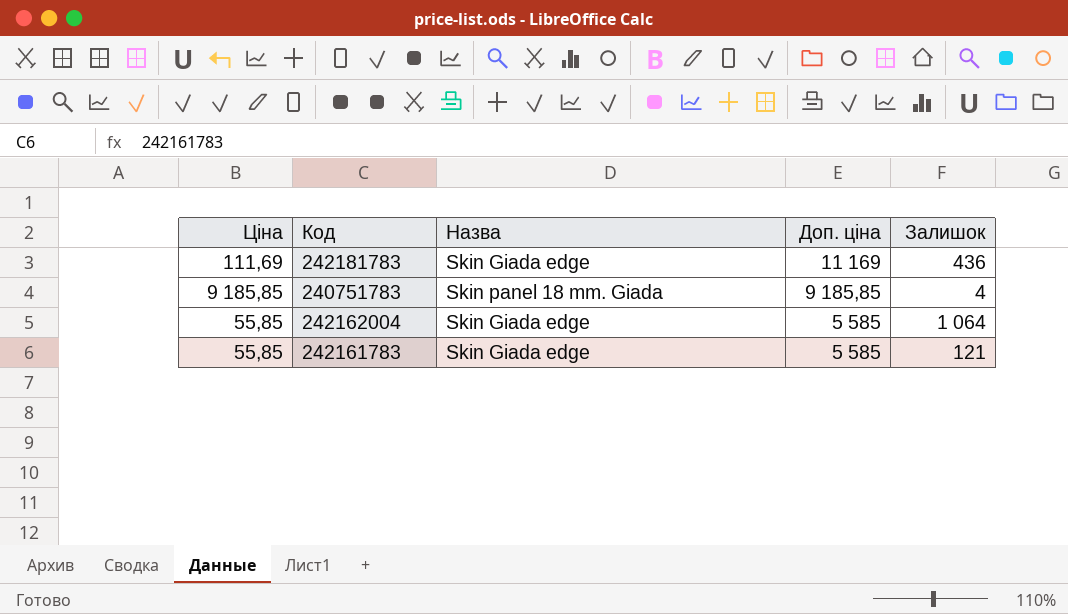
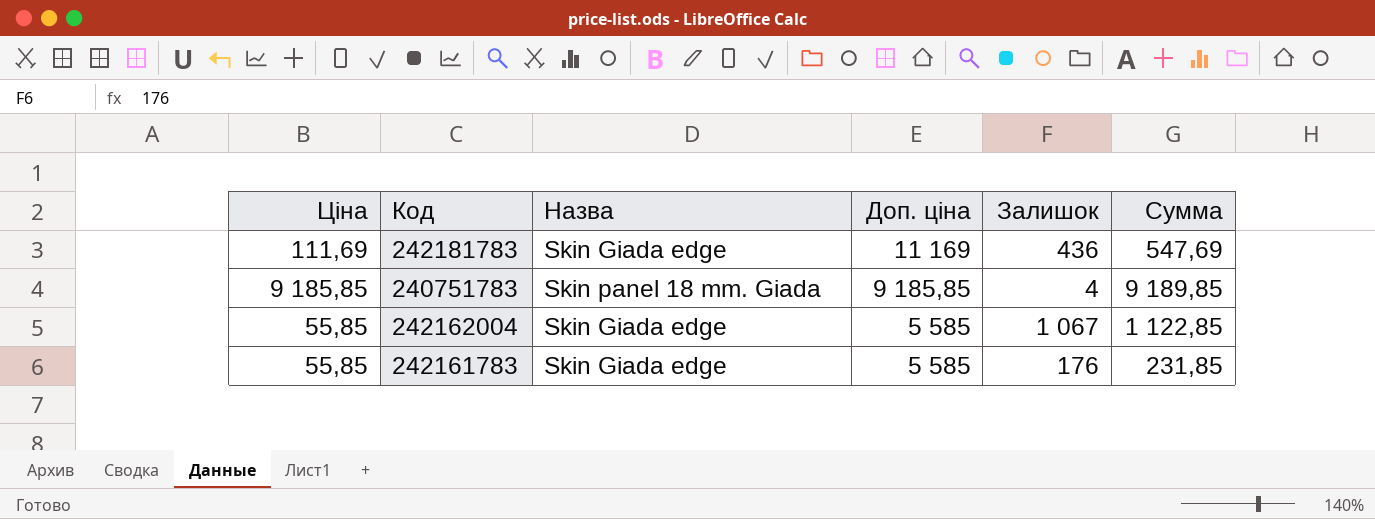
column Сумма | formula: none -> [Ціна] + [Залишок]
242162004 | Залишок: 1 064 -> 1 067
242161783 | Залишок: 121 -> 176

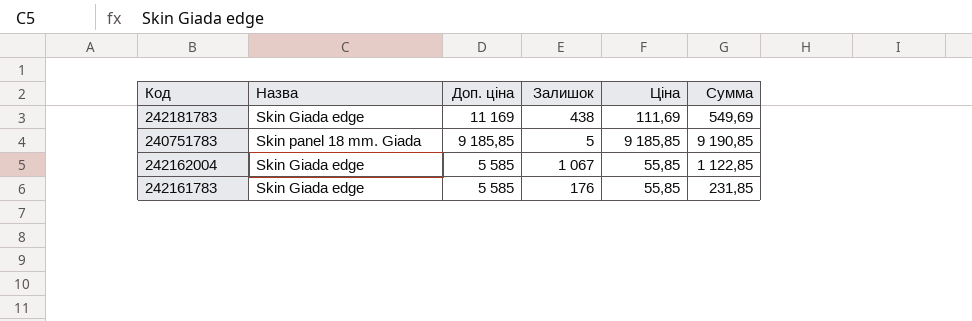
column Ціна | position: 1 -> 5
242181783 | Залишок: 436 -> 438
242181783 | Сумма: 547,69 -> 549,69
240751783 | Залишок: 4 -> 5
240751783 | Сумма: 9 189,85 -> 9 190,85

